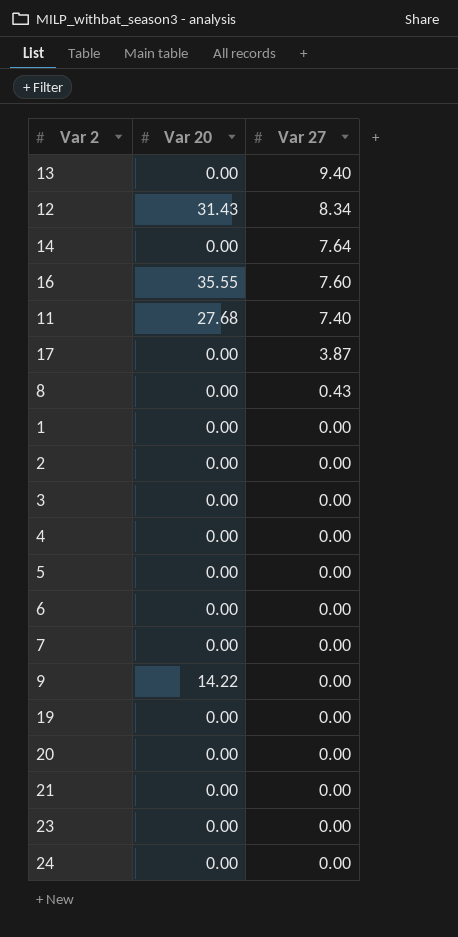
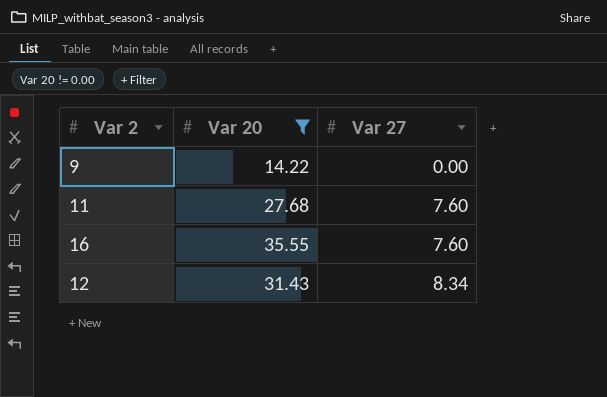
filter: none -> Var 20 != 0.00
row order: Var 27 descending -> Var 27 ascending
11 | Var 27: 7.40 -> 7.60

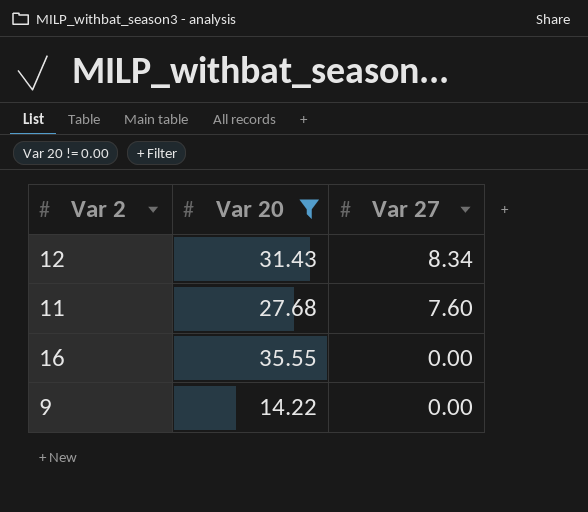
row order: Var 27 ascending -> Var 27 descending
16 | Var 27: 7.60 -> 0.00

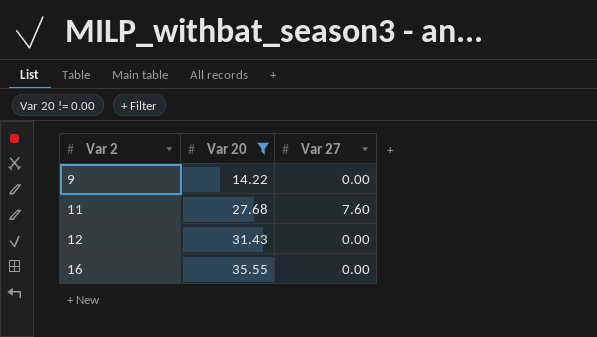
row order: Var 27 descending -> Var 2 ascending
12 | Var 27: 8.34 -> 0.00

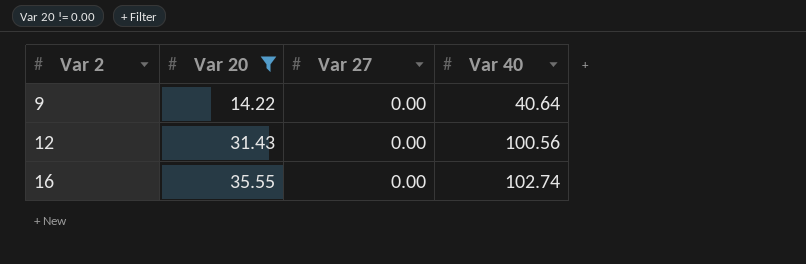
column Var 40 | position: none -> 4
row 11: 27.68 | 7.60 -> none

